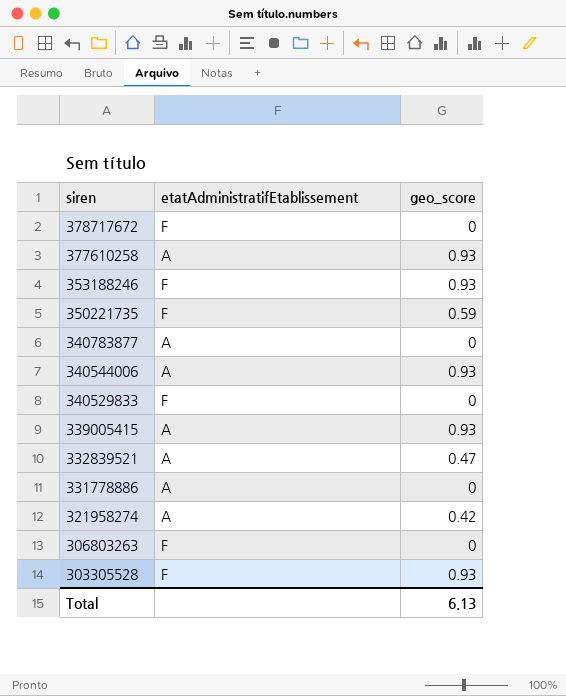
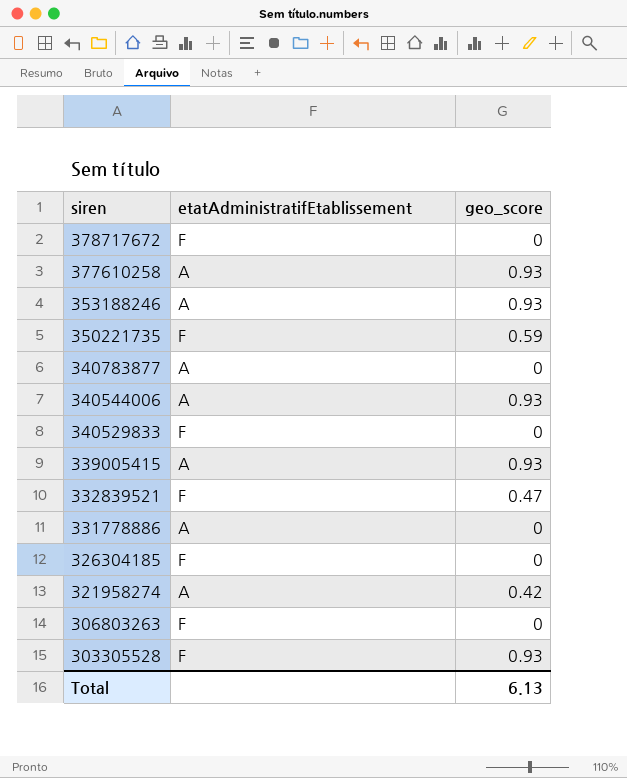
353188246 | etatAdministratifEtablissement: F -> A
332839521 | etatAdministratifEtablissement: A -> F
row 326304185: none -> F | 0

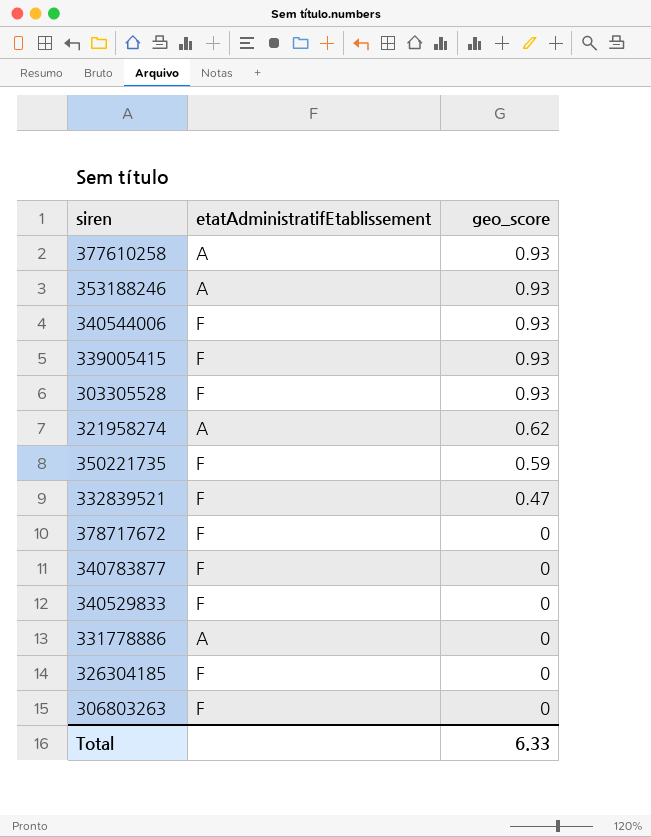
row order: siren descending -> geo_score descending
340544006 | etatAdministratifEtablissement: A -> F
339005415 | etatAdministratifEtablissement: A -> F
321958274 | geo_score: 0.42 -> 0.62
340783877 | etatAdministratifEtablissement: A -> F
Total | geo_score: 6.13 -> 6.33

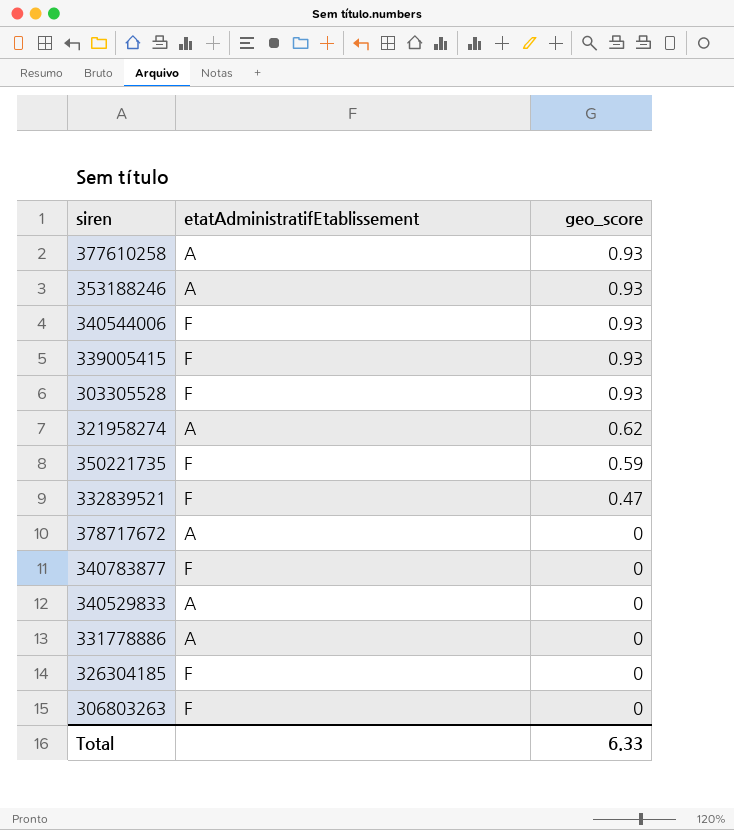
378717672 | etatAdministratifEtablissement: F -> A
340529833 | etatAdministratifEtablissement: F -> A

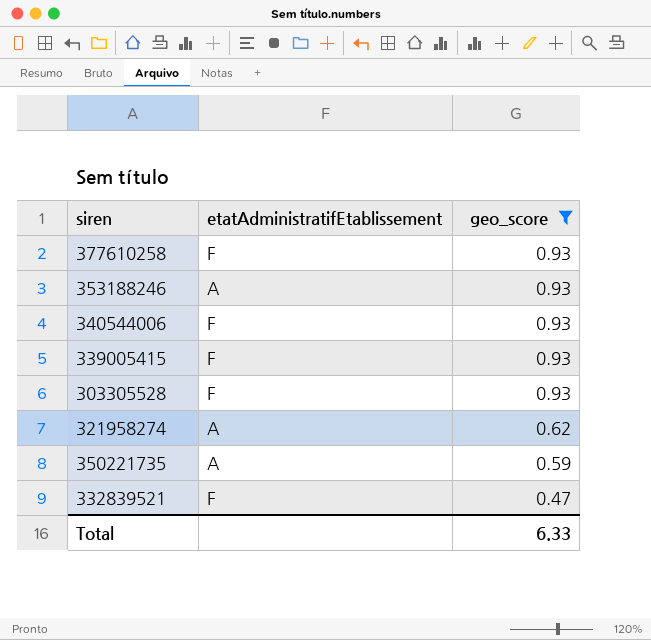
filter: none -> geo_score != 0
377610258 | etatAdministratifEtablissement: A -> F
350221735 | etatAdministratifEtablissement: F -> A

